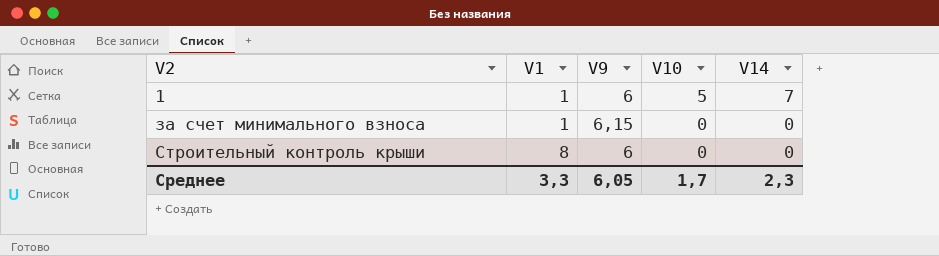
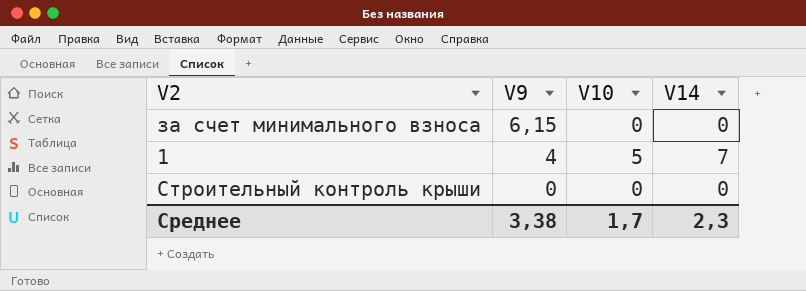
row order: V2 ascending -> V9 descending
column V1 | position: 2 -> none
1 | V9: 6 -> 4
Строительный контроль крыши | V9: 6 -> 0
Среднее | V9: 6,05 -> 3,38

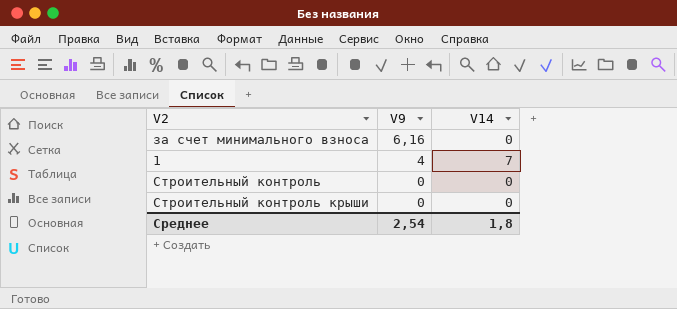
column V10 | position: 3 -> none
за счет минимального взноса | V9: 6,15 -> 6,16
row Строительный контроль: none -> 0 | 0
Среднее | V9: 3,38 -> 2,54
Среднее | V14: 2,3 -> 1,8

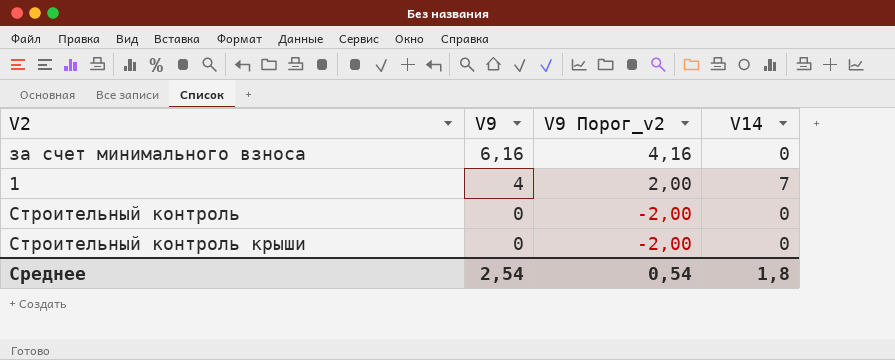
column V9 Порог_v2 | formula: none -> [V9] - 2

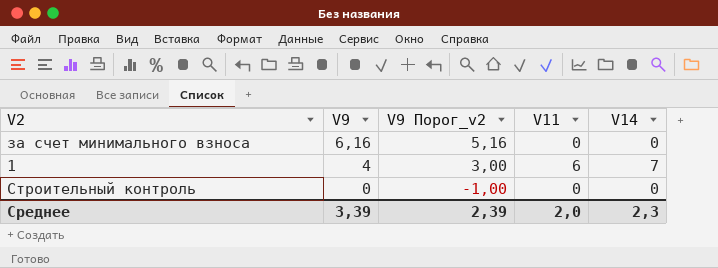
column V9 Порог_v2 | formula: [V9] - 2 -> [V9] - 1
column V11 | position: none -> 4
row Строительный контроль крыши: 0 | -2,00 | 0 -> none
Среднее | V9: 2,54 -> 3,39
Среднее | V9 Порог_v2: 0,54 -> 2,39
Среднее | V14: 1,8 -> 2,3

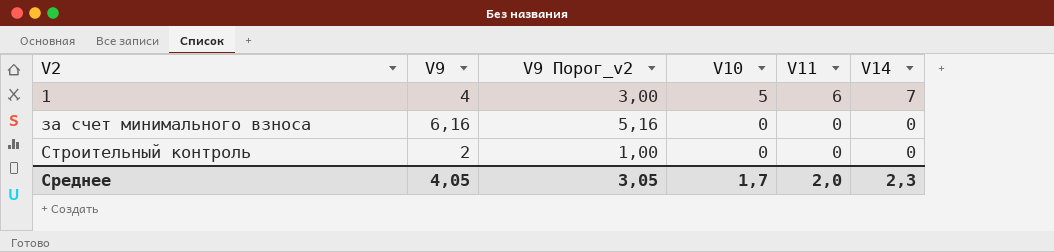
row order: V9 descending -> V2 ascending
column V10 | position: none -> 4
Строительный контроль | V9: 0 -> 2
Строительный контроль | V9 Порог_v2: -1,00 -> 1,00
Среднее | V9: 3,39 -> 4,05
Среднее | V9 Порог_v2: 2,39 -> 3,05

